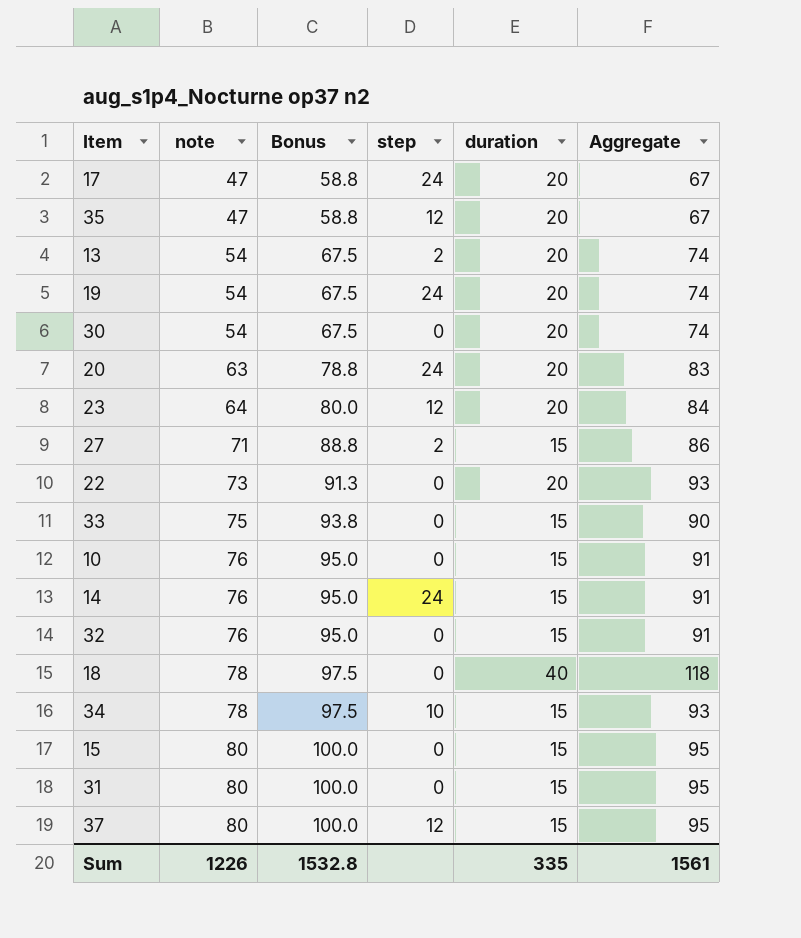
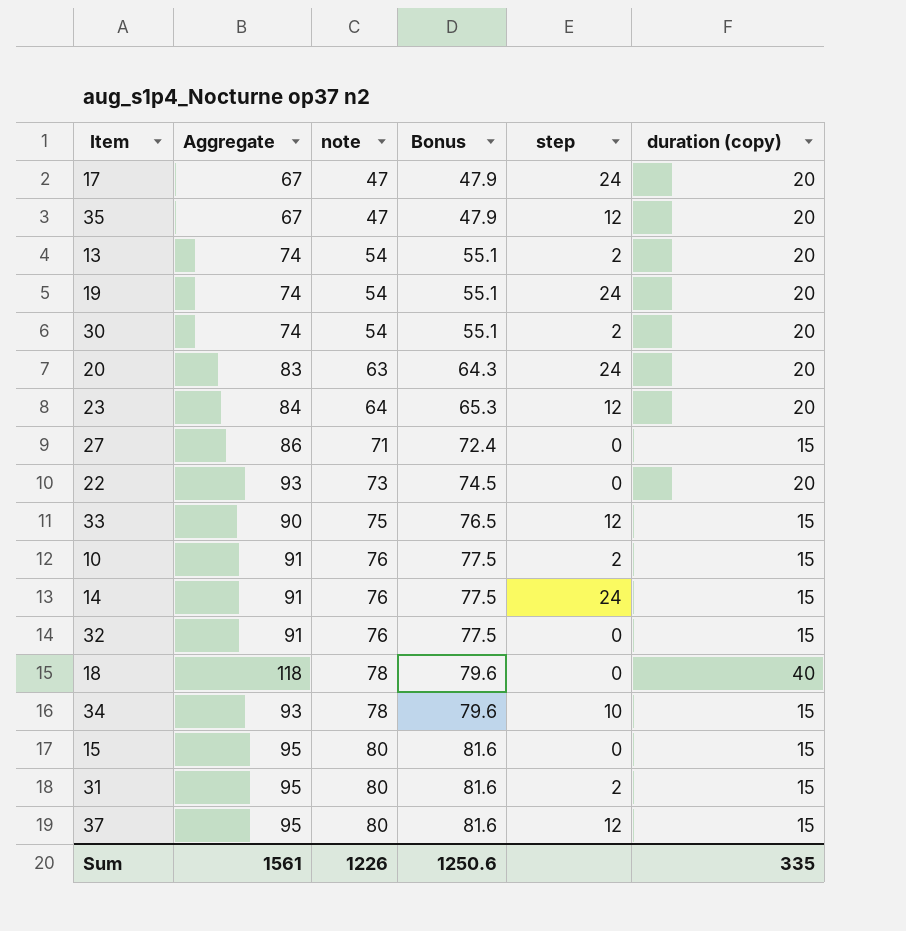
column Aggregate | position: 6 -> 2
column Bonus | formula: [note] * 1.25 -> [note] * 1.02
column name: duration -> duration (copy)
30 | step: 0 -> 2
27 | step: 2 -> 0
33 | step: 0 -> 12
10 | step: 0 -> 2
31 | step: 0 -> 2
Sum | Bonus: 1532.8 -> 1250.6

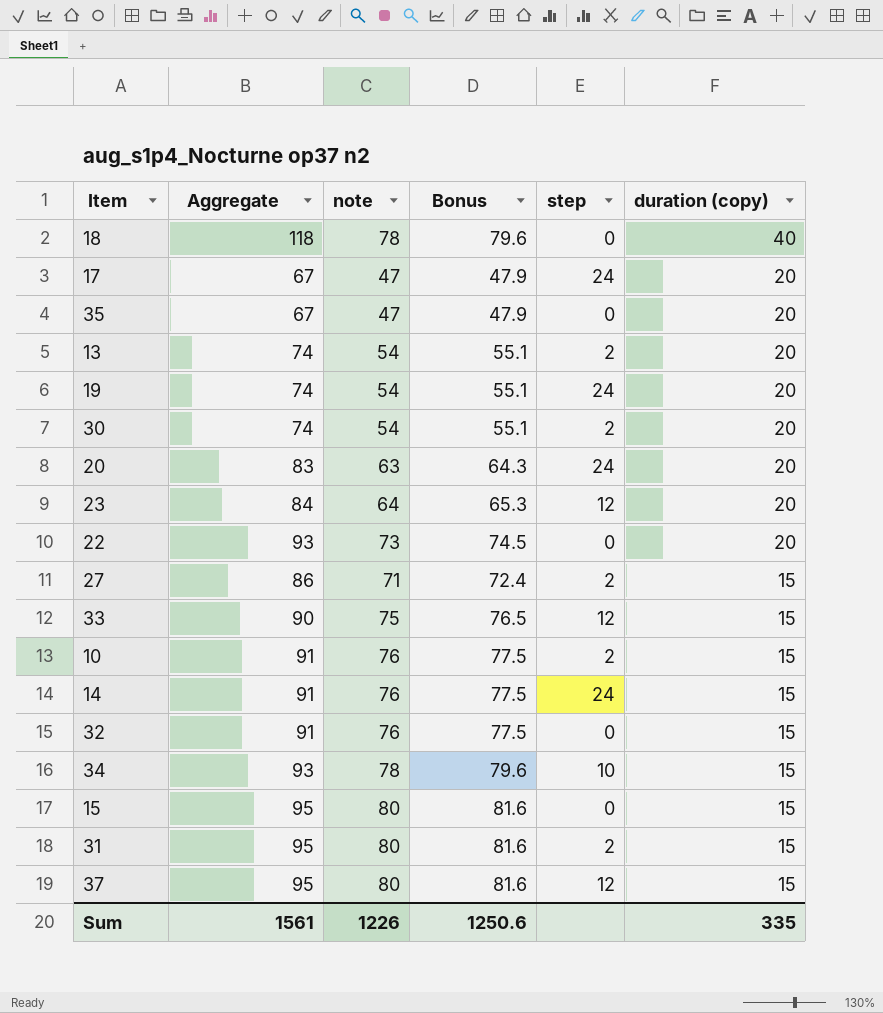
row order: note ascending -> duration (copy) descending
35 | step: 12 -> 0
27 | step: 0 -> 2

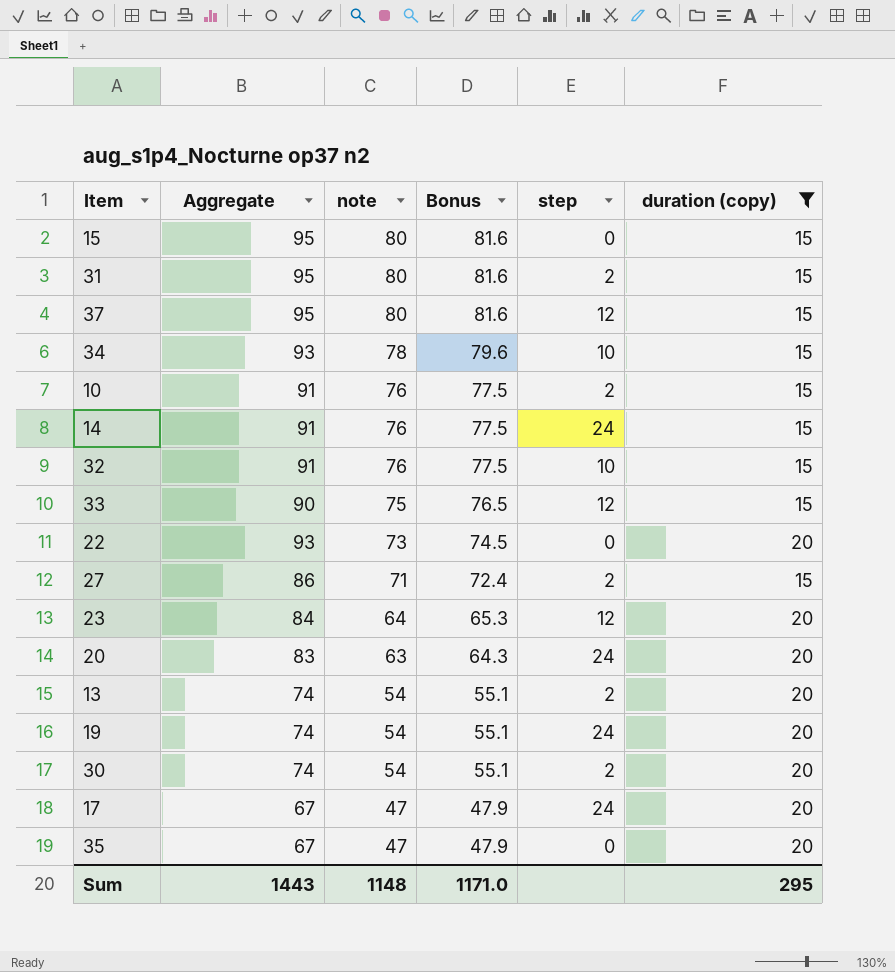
filter: none -> duration (copy) != 40
row order: duration (copy) descending -> note descending
32 | step: 0 -> 10
Sum | Aggregate: 1561 -> 1443
Sum | note: 1226 -> 1148
Sum | Bonus: 1250.6 -> 1171.0
Sum | duration (copy): 335 -> 295

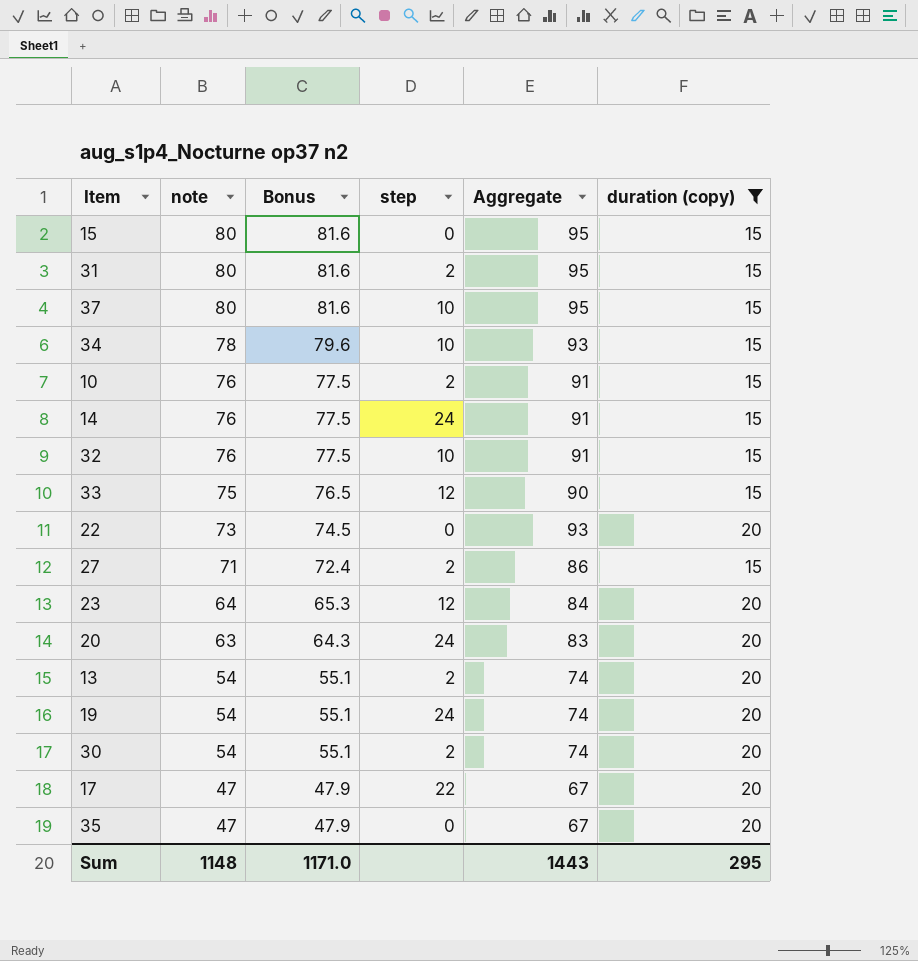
column Aggregate | position: 2 -> 5
37 | step: 12 -> 10
17 | step: 24 -> 22

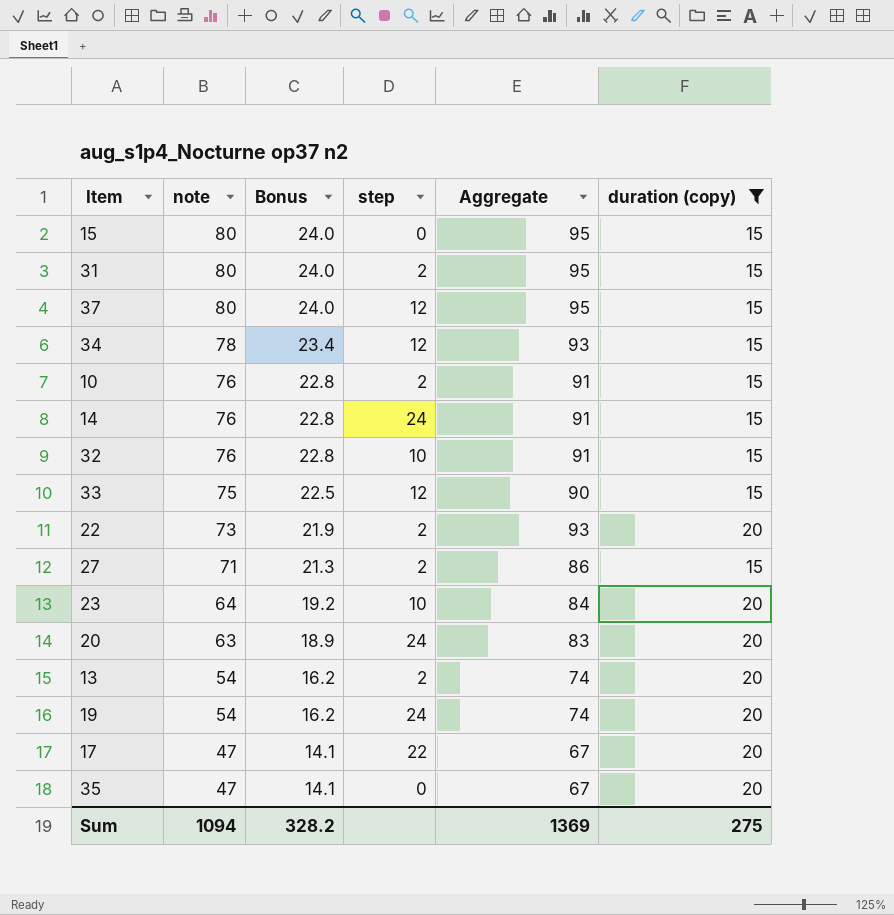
column Bonus | formula: [note] * 1.02 -> [note] * 0.3
row 30: 54 | 55.1 | 2 | 74 | 20 -> none
37 | step: 10 -> 12
34 | step: 10 -> 12
22 | step: 0 -> 2
23 | step: 12 -> 10
Sum | note: 1148 -> 1094
Sum | Bonus: 1171.0 -> 328.2
Sum | Aggregate: 1443 -> 1369
Sum | duration (copy): 295 -> 275

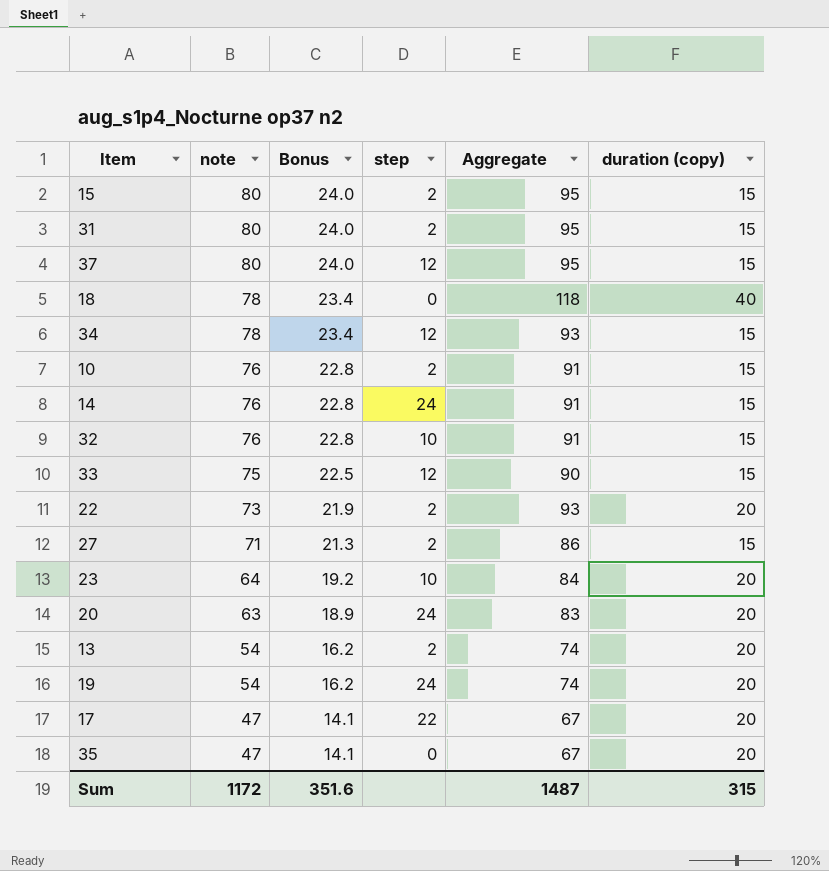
filter: duration (copy) != 40 -> none
15 | step: 0 -> 2
Sum | note: 1094 -> 1172
Sum | Bonus: 328.2 -> 351.6
Sum | Aggregate: 1369 -> 1487
Sum | duration (copy): 275 -> 315

